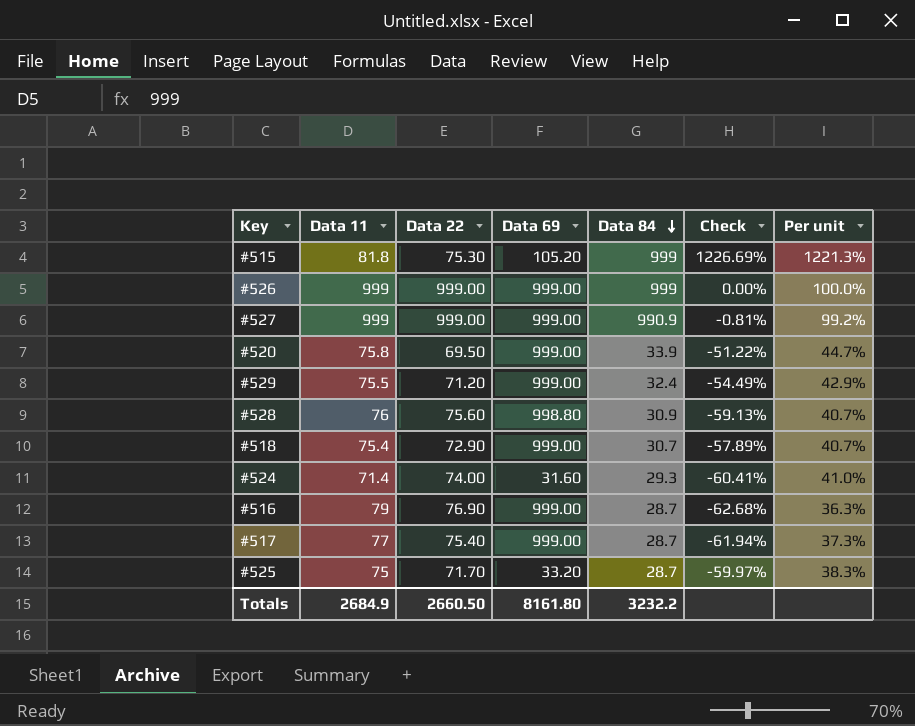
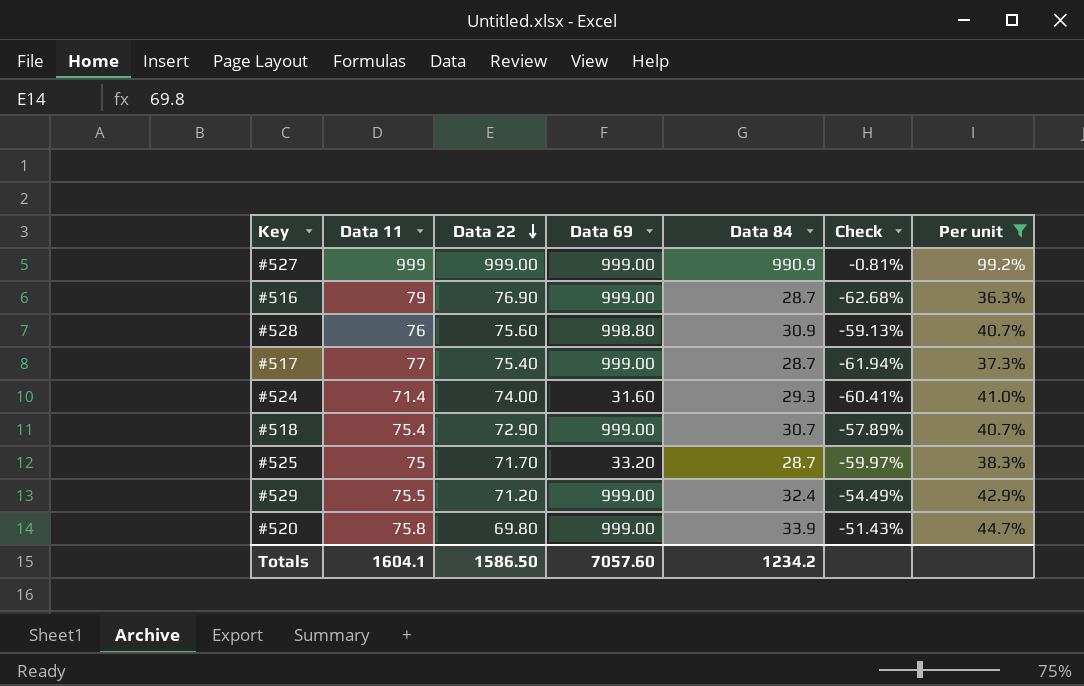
filter: none -> Per unit <= 99.2%
row order: Data 84 descending -> Data 22 descending
#520 | Data 22: 69.50 -> 69.80
#520 | Check: -51.22% -> -51.43%
Totals | Data 11: 2684.9 -> 1604.1
Totals | Data 22: 2660.50 -> 1586.50
Totals | Data 69: 8161.80 -> 7057.60
Totals | Data 84: 3232.2 -> 1234.2

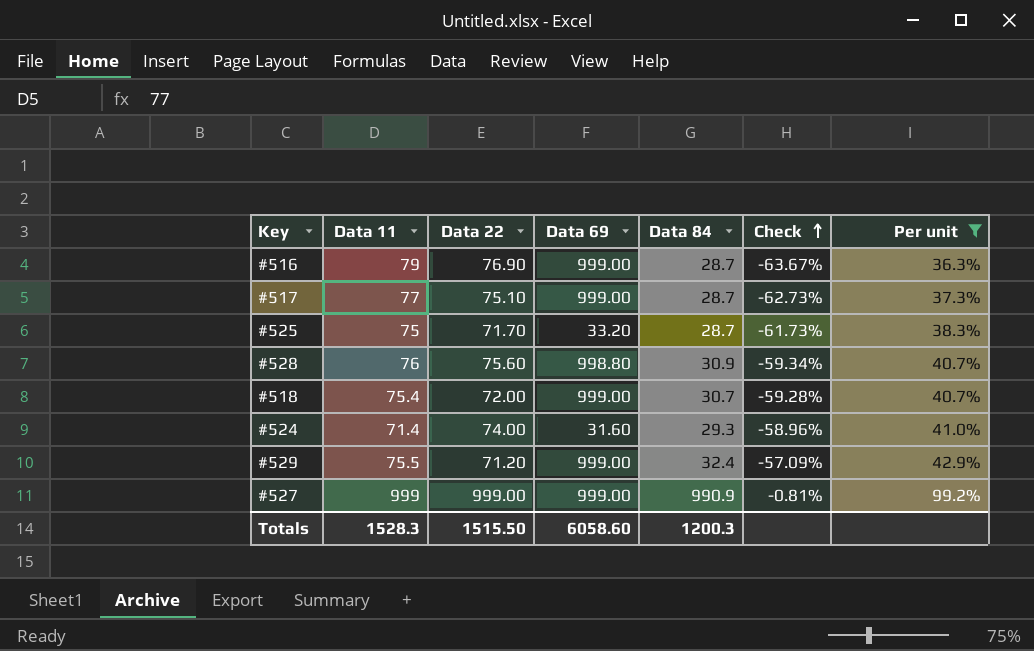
row order: Data 22 descending -> Check ascending
column Check | formula: ([Data 84] - [Data 22]) / [Data 22] -> ([Data 84] - [Data 11]) / [Data 11]
row #520: 75.8 | 69.80 | 999.00 | 33.9 | -51.43% | 44.7% -> none
#517 | Data 22: 75.40 -> 75.10
#518 | Data 22: 72.90 -> 72.00
Totals | Data 11: 1604.1 -> 1528.3
Totals | Data 22: 1586.50 -> 1515.50
Totals | Data 69: 7057.60 -> 6058.60
Totals | Data 84: 1234.2 -> 1200.3

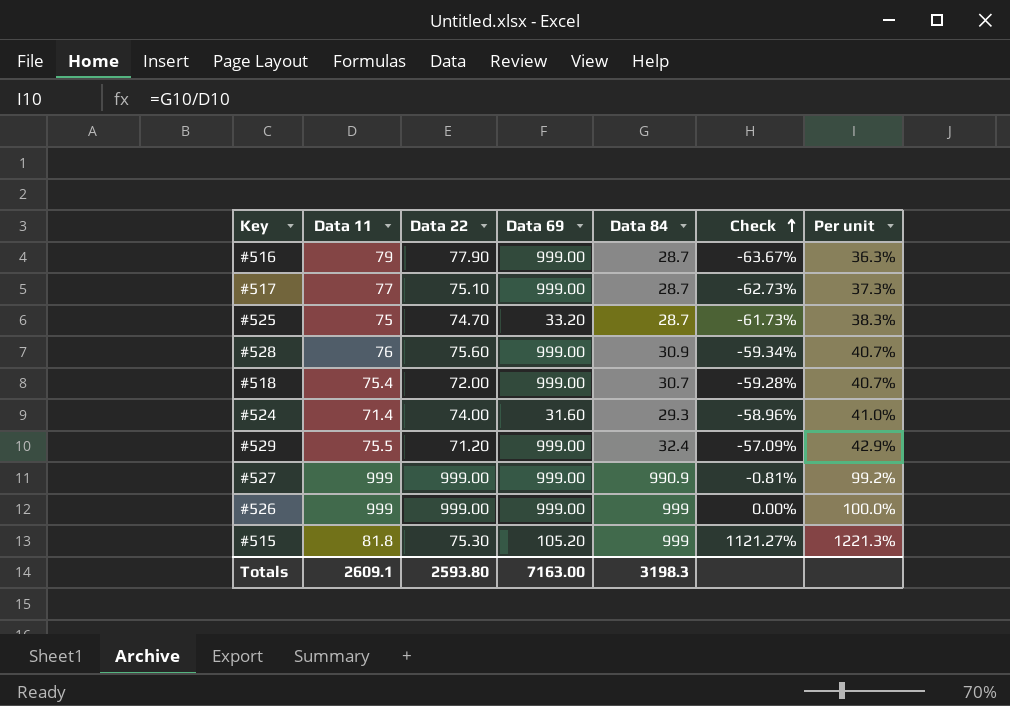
filter: Per unit <= 99.2% -> none
#516 | Data 22: 76.90 -> 77.90
#525 | Data 22: 71.70 -> 74.70
#528 | Data 69: 998.80 -> 999.00
Totals | Data 11: 1528.3 -> 2609.1
Totals | Data 22: 1515.50 -> 2593.80
Totals | Data 69: 6058.60 -> 7163.00
Totals | Data 84: 1200.3 -> 3198.3

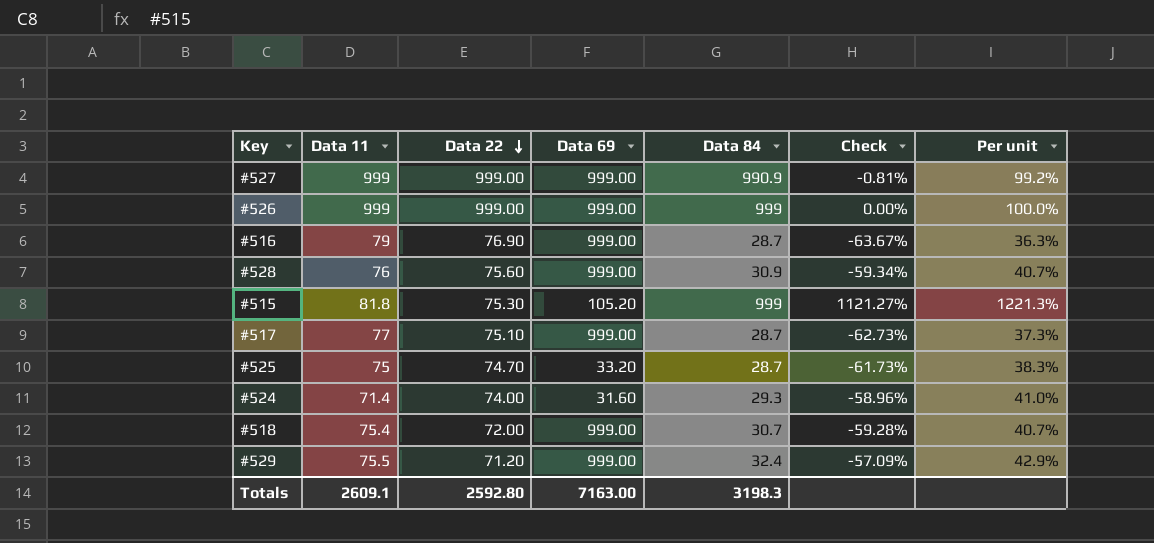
row order: Check ascending -> Data 22 descending
#516 | Data 22: 77.90 -> 76.90
Totals | Data 22: 2593.80 -> 2592.80

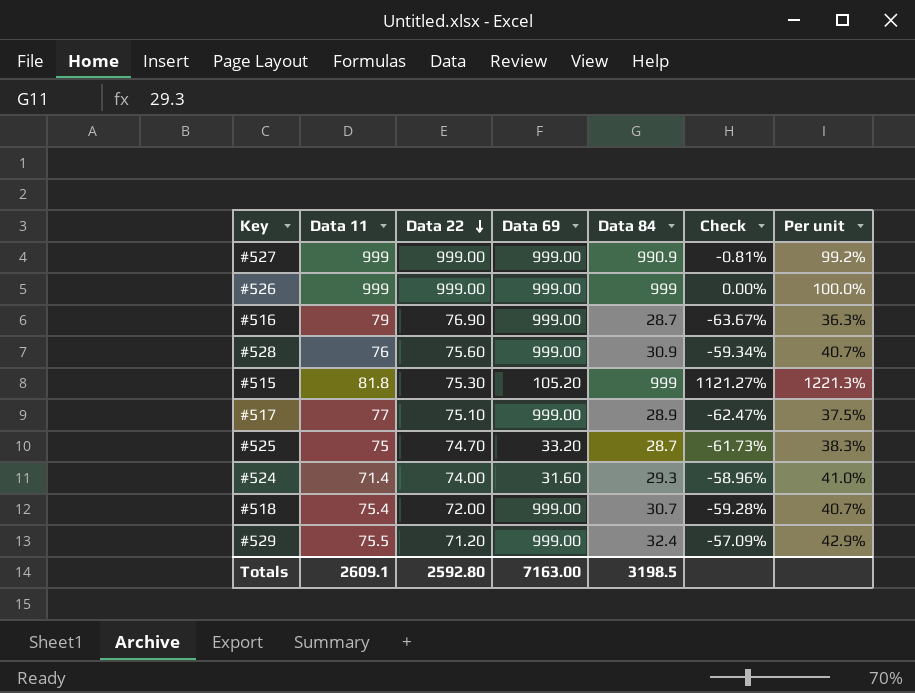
#517 | Data 84: 28.7 -> 28.9
#517 | Check: -62.73% -> -62.47%
#517 | Per unit: 37.3% -> 37.5%
Totals | Data 84: 3198.3 -> 3198.5

